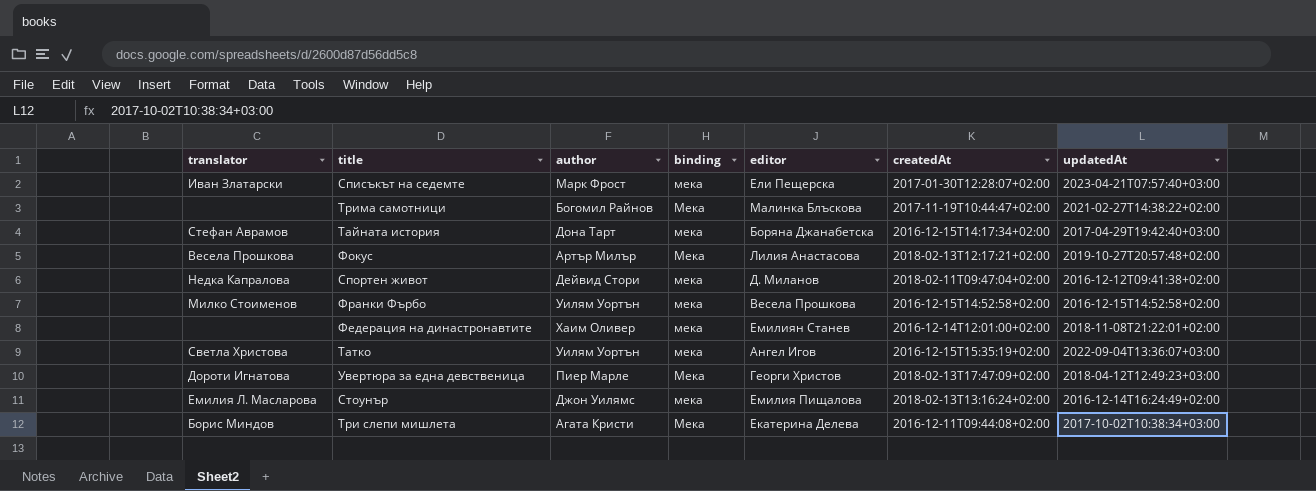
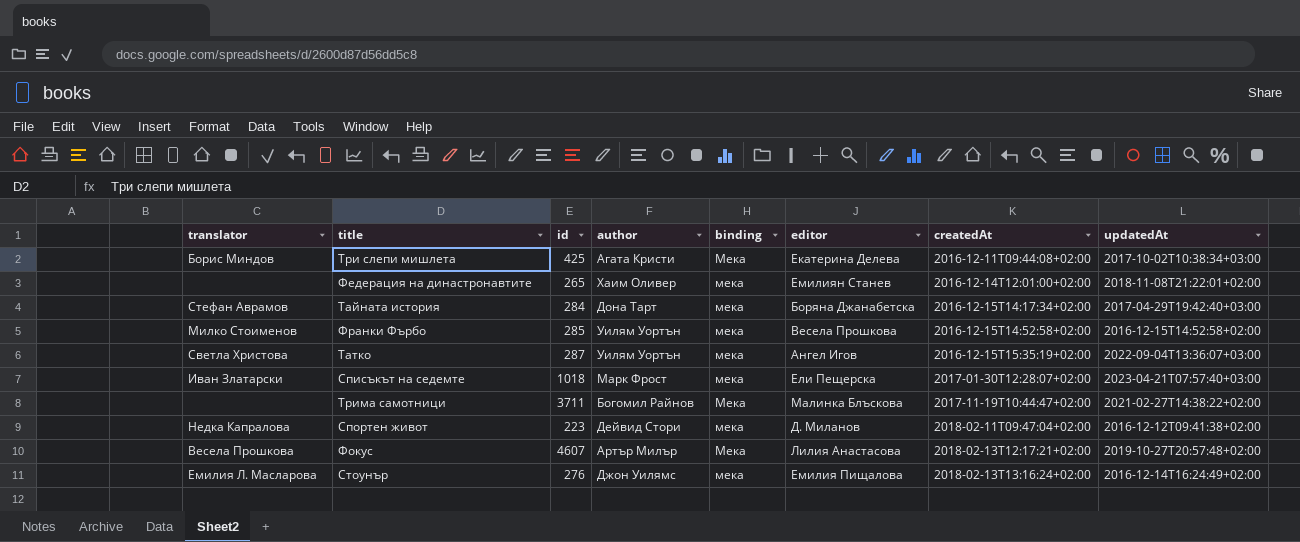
row order: none -> createdAt ascending
column id | position: none -> 3
row Увертюра за една девственица: Дороти Игнатова | Пиер Марле | Мека | Георги Христов | 2018-02-13T17:47:09+02:00 | 2018-04-12T12:49:23+03:00 -> none

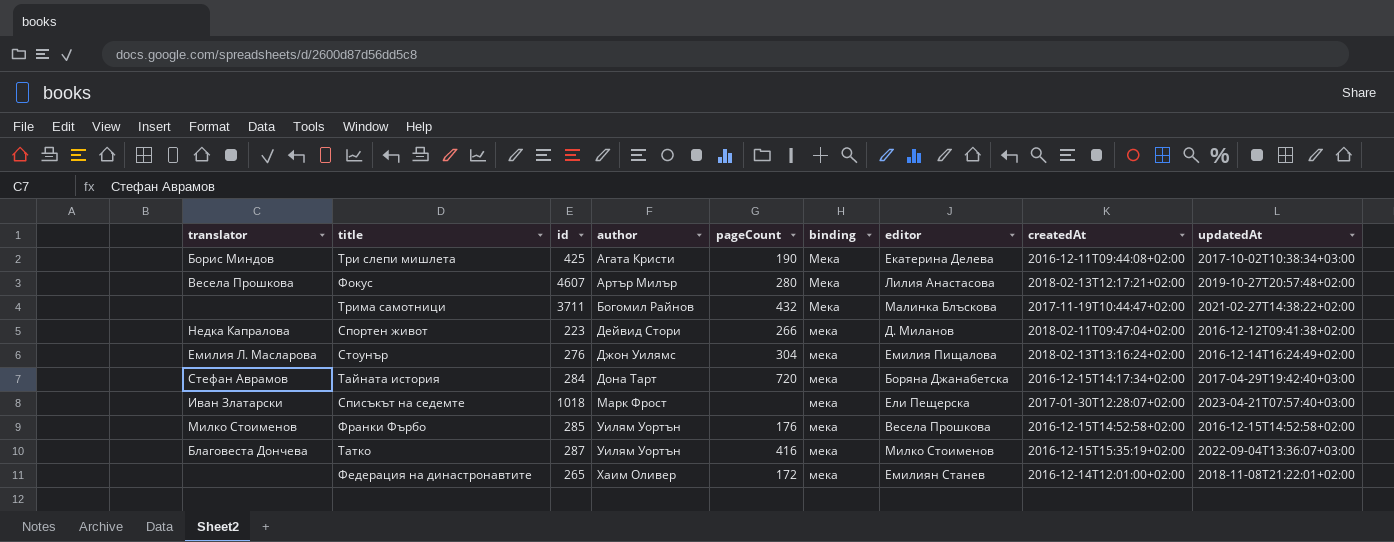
row order: createdAt ascending -> author ascending
column pageCount | position: none -> 5
Татко | translator: Светла Христова -> Благовеста Дончева
Татко | editor: Ангел Игов -> Милко Стоименов

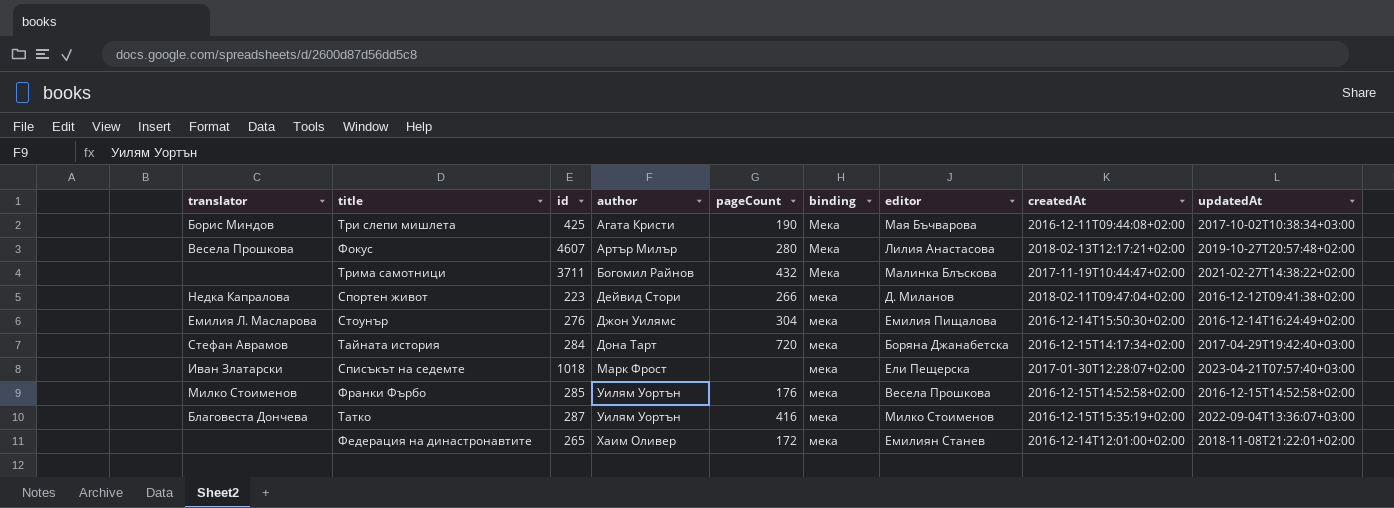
Три слепи мишлета | editor: Екатерина Делева -> Мая Бъчварова
Стоунър | createdAt: 2018-02-13T13:16:24+02:00 -> 2016-12-14T15:50:30+02:00

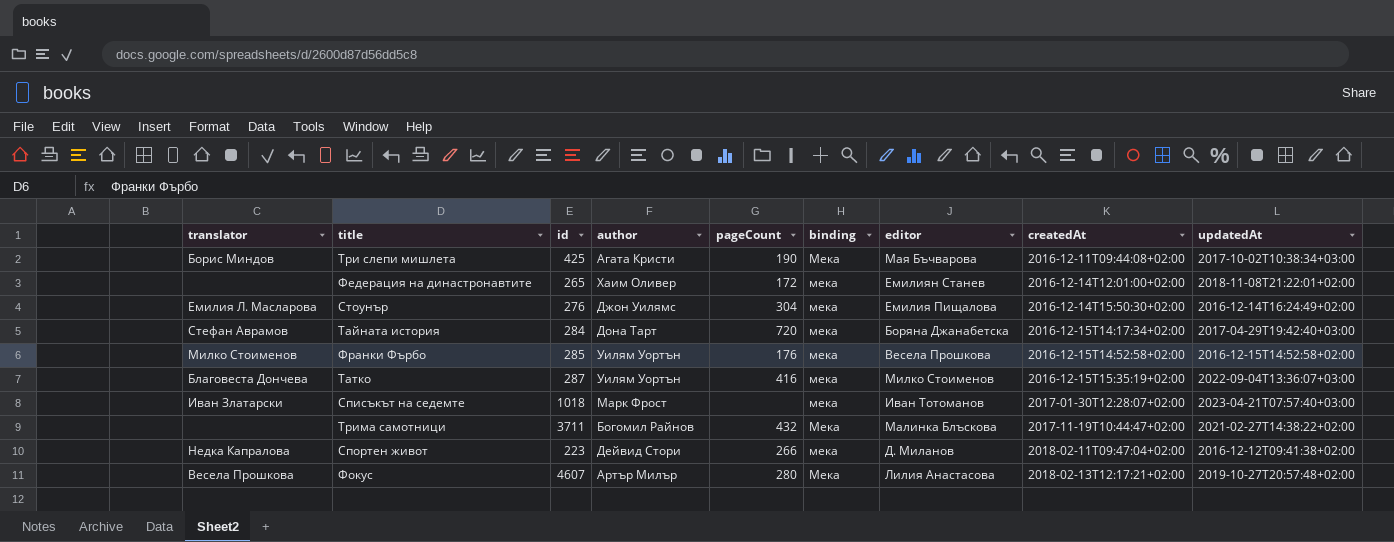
row order: author ascending -> createdAt ascending
Списъкът на седемте | editor: Ели Пещерска -> Иван Тотоманов

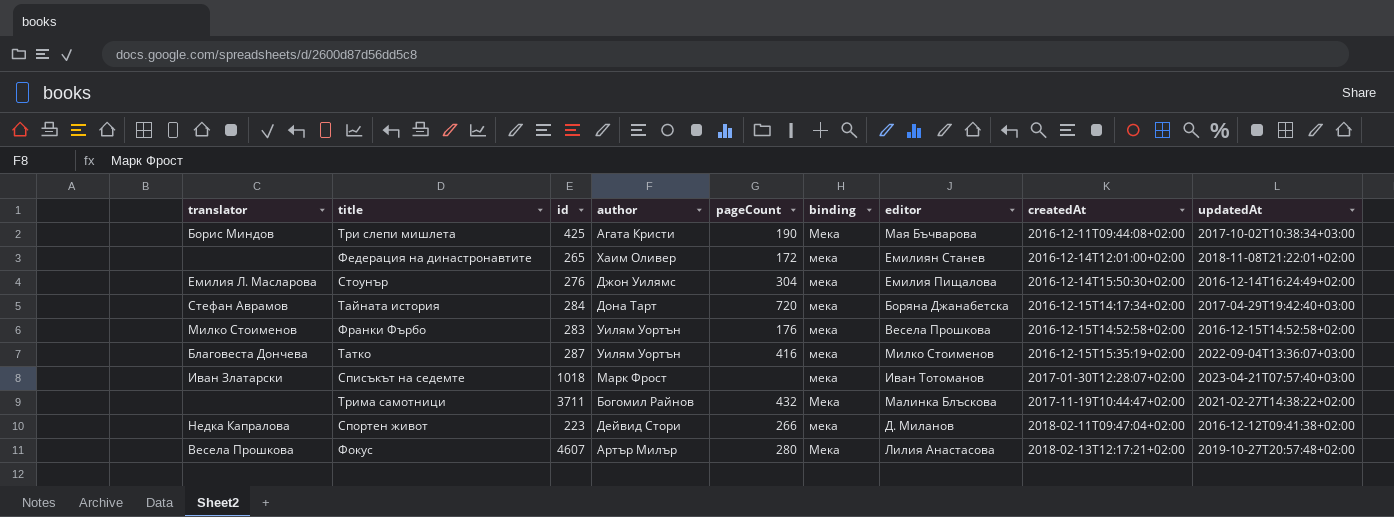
Франки Фърбо | id: 285 -> 283

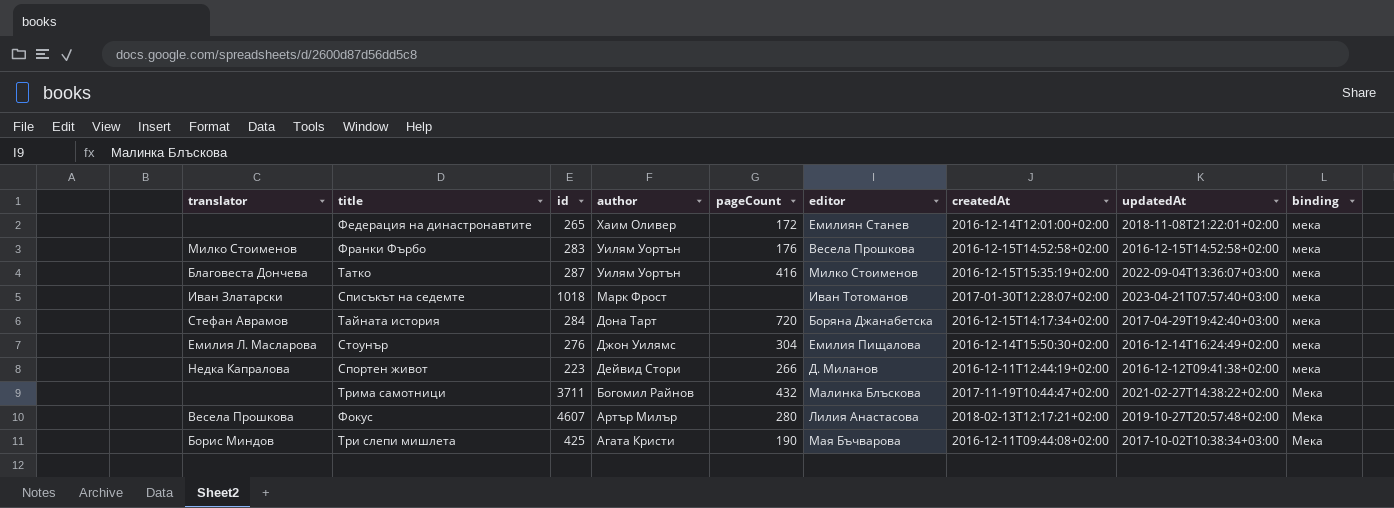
row order: createdAt ascending -> author descending
column binding | position: 6 -> 9
Спортен живот | createdAt: 2018-02-11T09:47:04+02:00 -> 2016-12-11T12:44:19+02:00

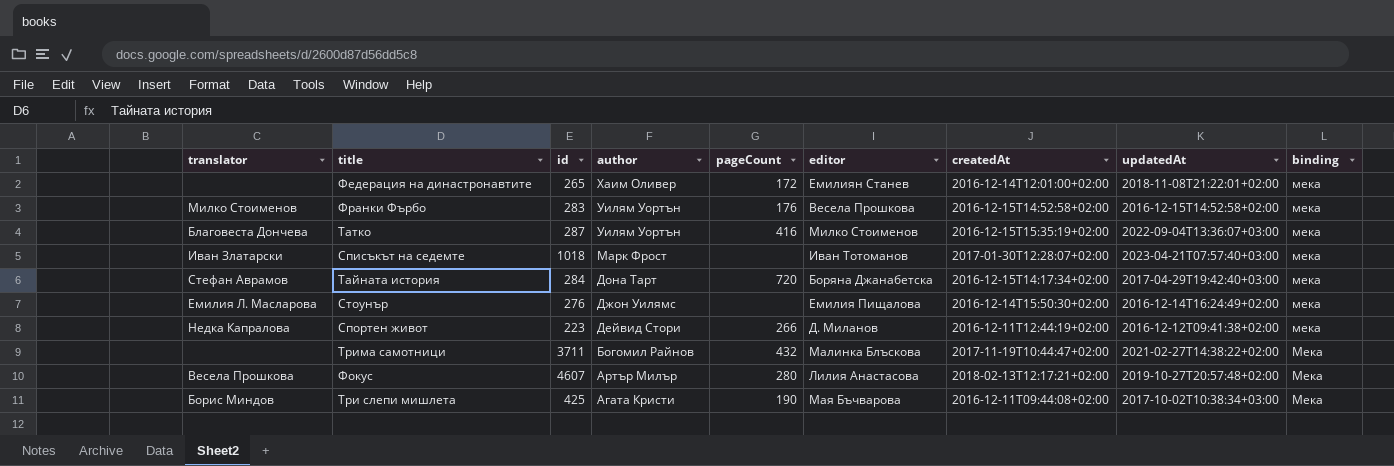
Стоунър | pageCount: 304 -> none

